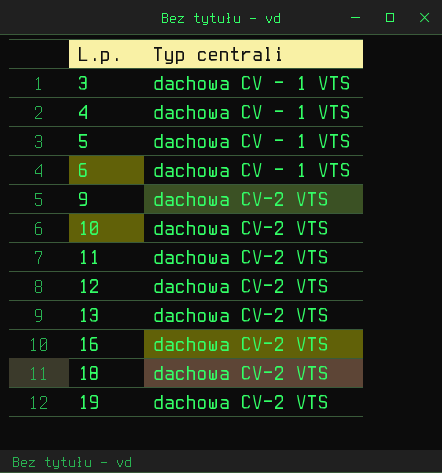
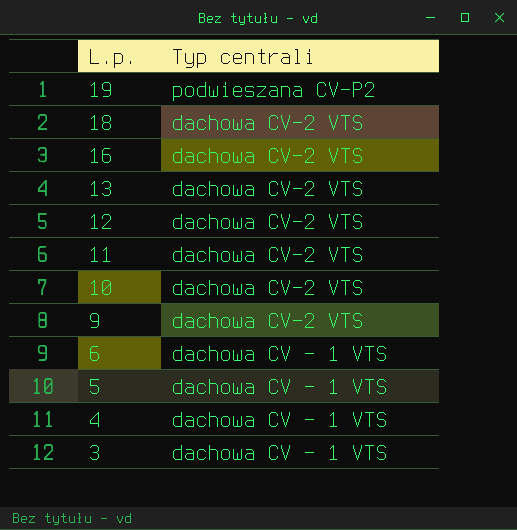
row order: L.p. ascending -> L.p. descending
19 | Typ centrali: dachowa CV-2 VTS -> podwieszana CV-P2

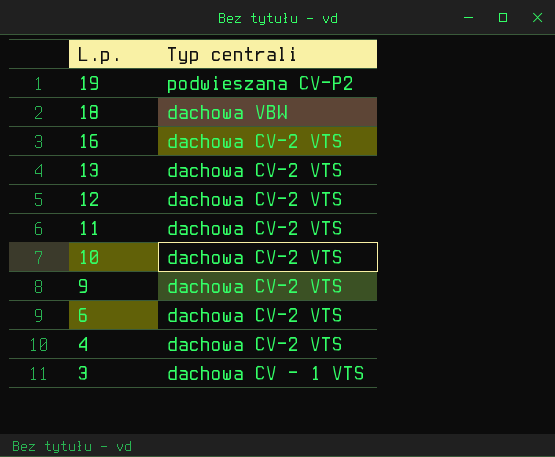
row 5: dachowa CV - 1 VTS -> none
18 | Typ centrali: dachowa CV-2 VTS -> dachowa VBW
6 | Typ centrali: dachowa CV - 1 VTS -> dachowa CV-2 VTS
4 | Typ centrali: dachowa CV - 1 VTS -> dachowa CV-2 VTS

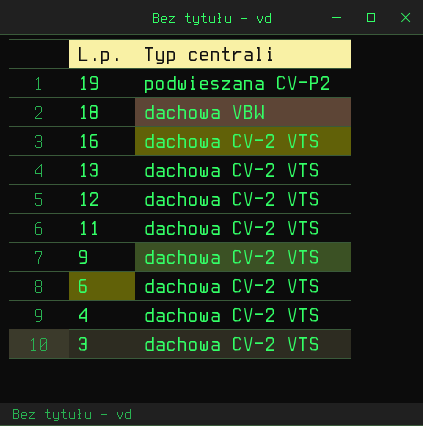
row 10: dachowa CV-2 VTS -> none
3 | Typ centrali: dachowa CV - 1 VTS -> dachowa CV-2 VTS

